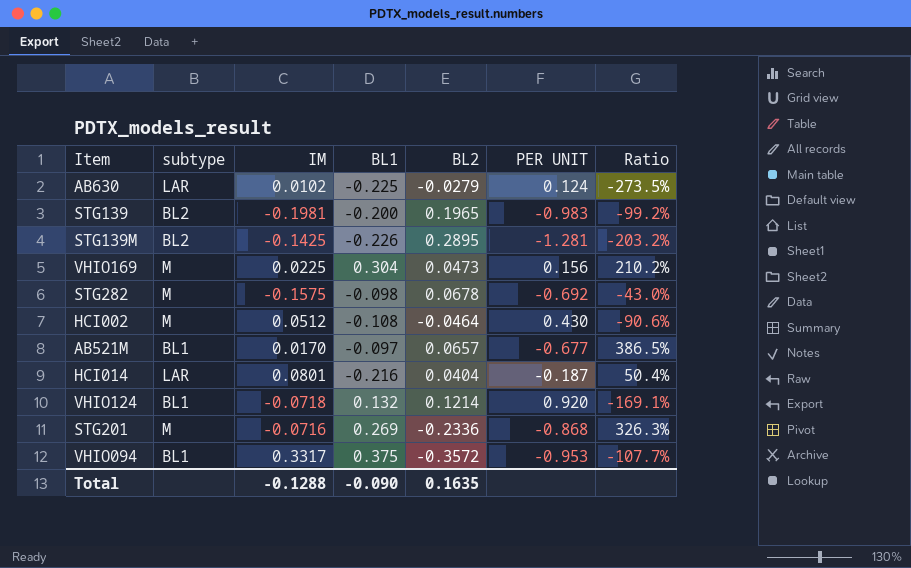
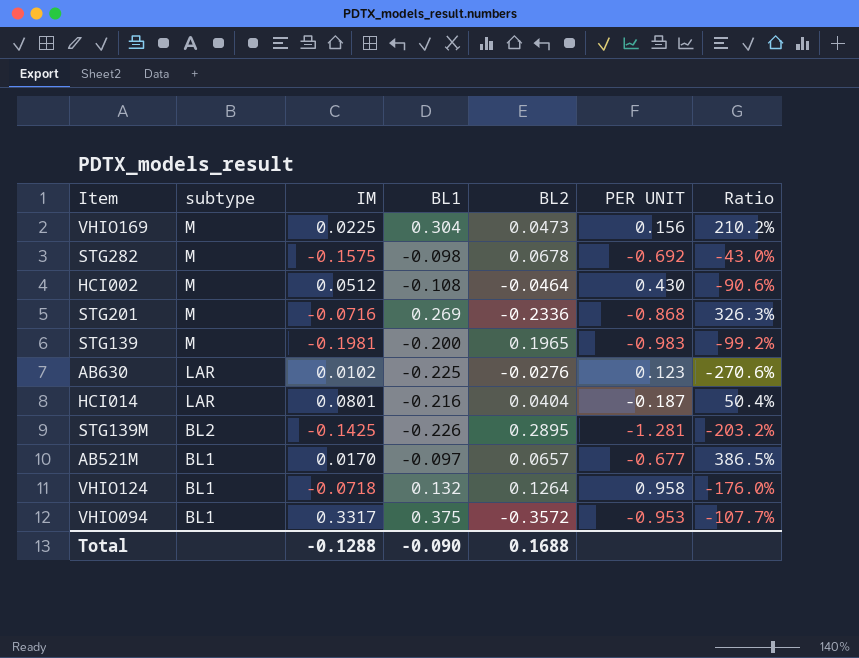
row order: none -> subtype descending
STG139 | subtype: BL2 -> M
AB630 | BL2: -0.0279 -> -0.0276
AB630 | PER UNIT: 0.124 -> 0.123
AB630 | Ratio: -273.5% -> -270.6%
VHIO124 | BL2: 0.1214 -> 0.1264
VHIO124 | PER UNIT: 0.920 -> 0.958
VHIO124 | Ratio: -169.1% -> -176.0%
Total | BL2: 0.1635 -> 0.1688

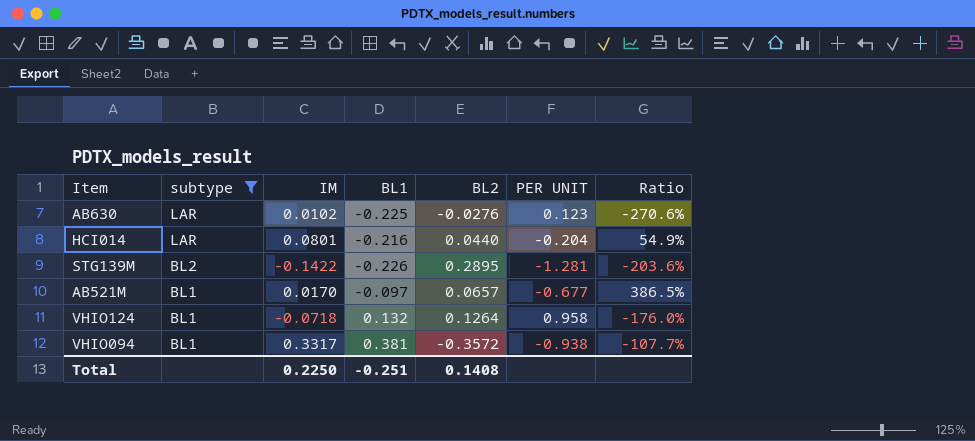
filter: none -> subtype != M
HCI014 | BL2: 0.0404 -> 0.0440
HCI014 | PER UNIT: -0.187 -> -0.204
HCI014 | Ratio: 50.4% -> 54.9%
STG139M | IM: -0.1425 -> -0.1422
STG139M | Ratio: -203.2% -> -203.6%
VHIO094 | BL1: 0.375 -> 0.381
VHIO094 | PER UNIT: -0.953 -> -0.938
Total | IM: -0.1288 -> 0.2250
Total | BL1: -0.090 -> -0.251
Total | BL2: 0.1688 -> 0.1408

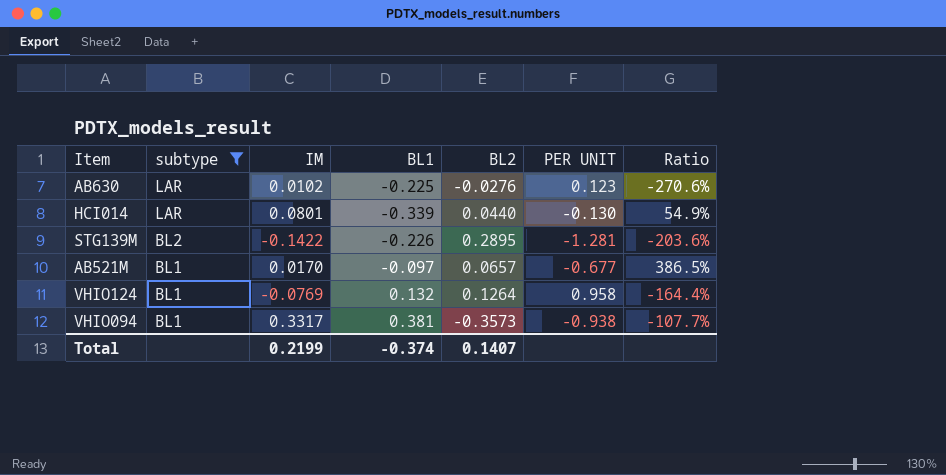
HCI014 | BL1: -0.216 -> -0.339
HCI014 | PER UNIT: -0.204 -> -0.130
VHIO124 | IM: -0.0718 -> -0.0769
VHIO124 | Ratio: -176.0% -> -164.4%
VHIO094 | BL2: -0.3572 -> -0.3573
Total | IM: 0.2250 -> 0.2199
Total | BL1: -0.251 -> -0.374
Total | BL2: 0.1408 -> 0.1407

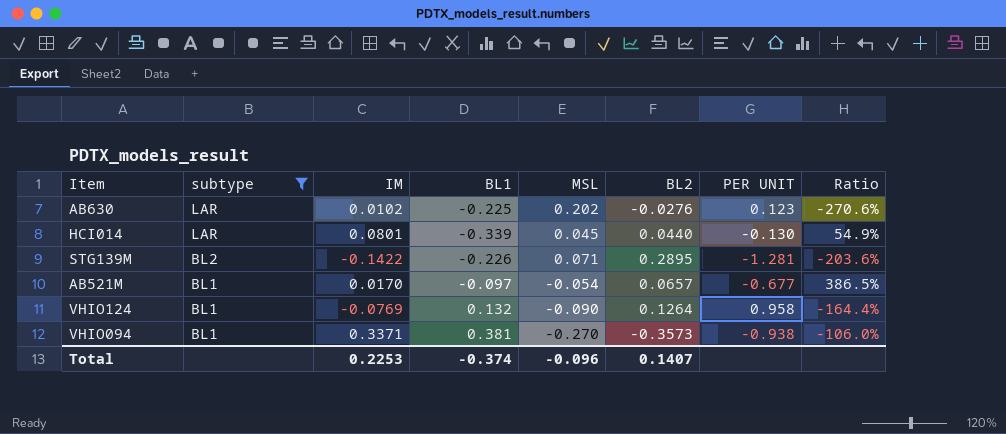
column MSL | position: none -> 5
VHIO094 | IM: 0.3317 -> 0.3371
VHIO094 | Ratio: -107.7% -> -106.0%
Total | IM: 0.2199 -> 0.2253

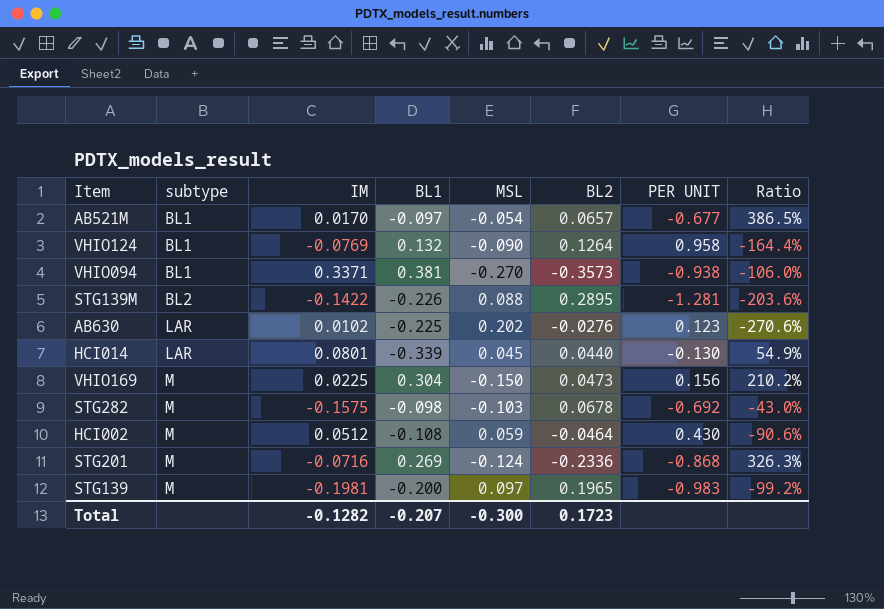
filter: subtype != M -> none
row order: subtype descending -> subtype ascending
STG139M | MSL: 0.071 -> 0.088
Total | IM: 0.2253 -> -0.1282
Total | BL1: -0.374 -> -0.207
Total | MSL: -0.096 -> -0.300
Total | BL2: 0.1407 -> 0.1723

